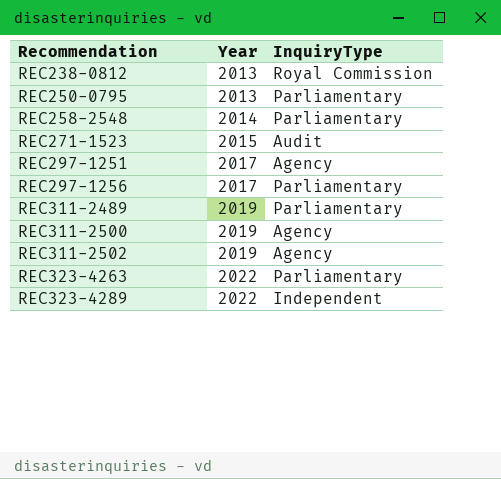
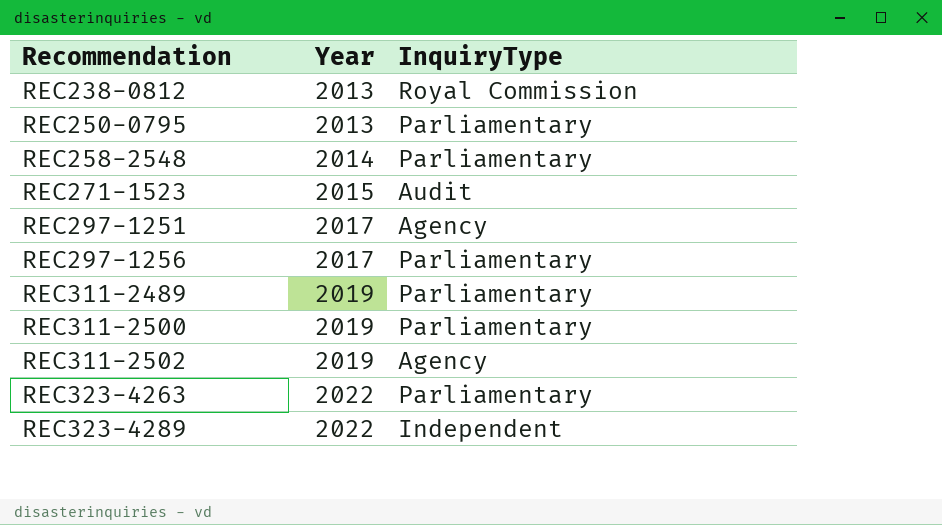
REC311-2500 | InquiryType: Agency -> Parliamentary

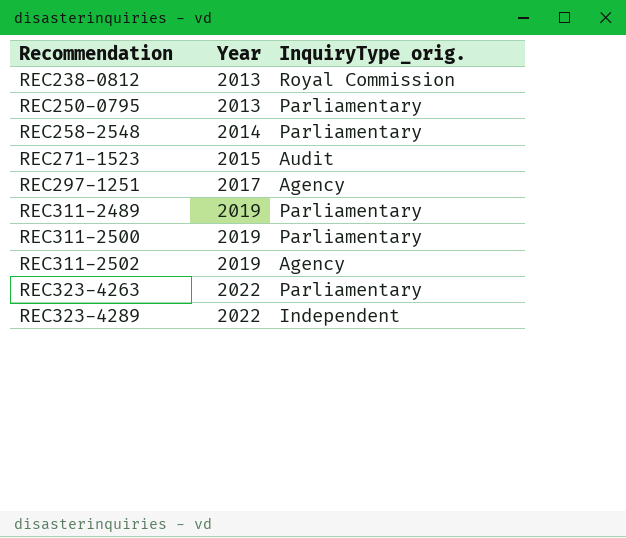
column name: InquiryType -> InquiryType_orig.
row REC297-1256: 2017 | Parliamentary -> none

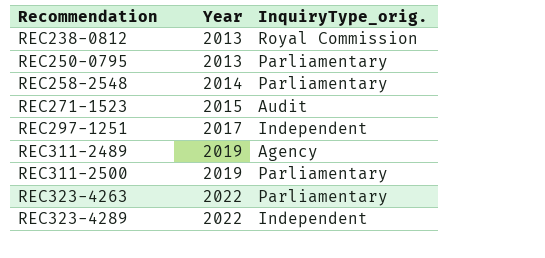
row REC311-2502: 2019 | Agency -> none
REC297-1251 | InquiryType_orig.: Agency -> Independent
REC311-2489 | InquiryType_orig.: Parliamentary -> Agency

